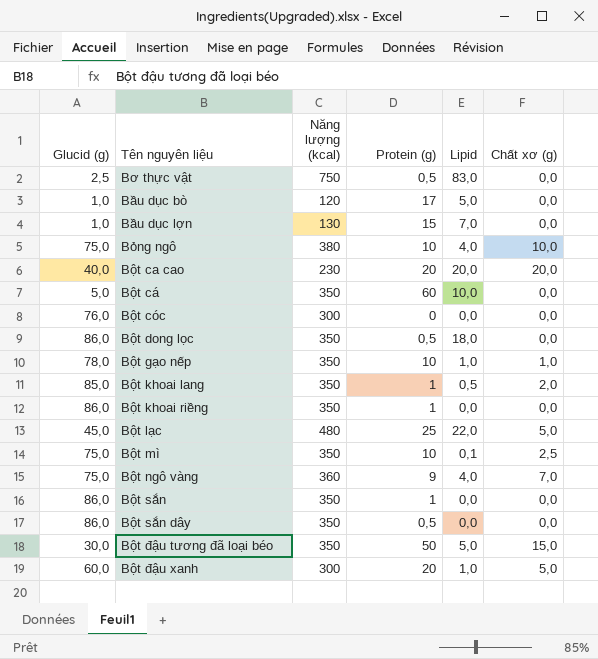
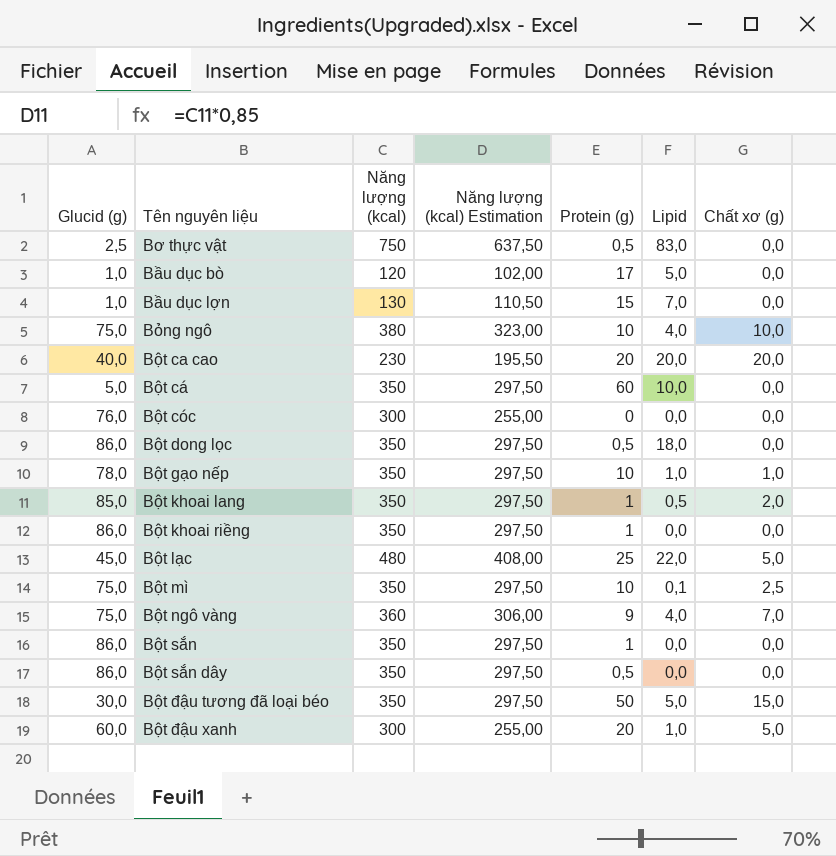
column Năng lượng (kcal) Estimation | formula: none -> [Năng lượng (kcal)] * 0,85

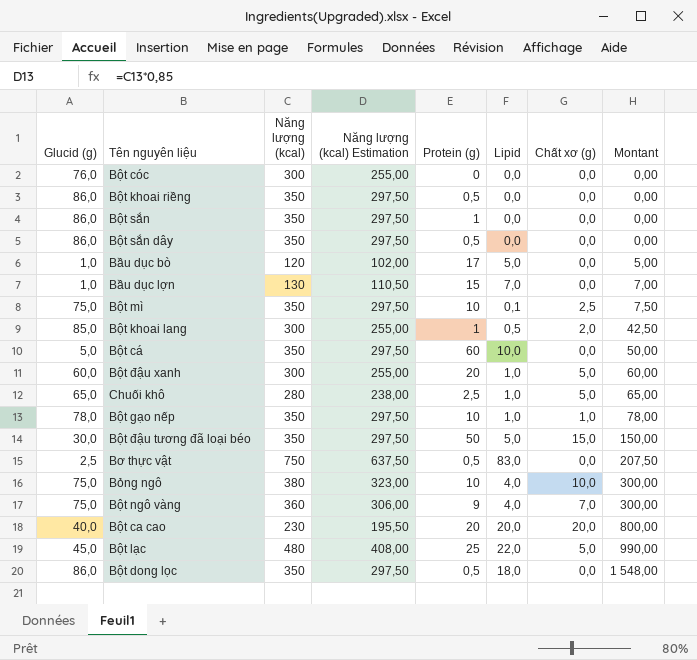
row order: none -> Montant ascending
column Montant | formula: none -> [Glucid (g)] * [Lipid]
Bột khoai riềng | Protein (g): 1 -> 0,5
Bột khoai lang | Năng lượng (kcal): 350 -> 300
Bột khoai lang | Năng lượng (kcal) Estimation: 297,50 -> 255,00
row Chuối khô: none -> 65,0 | 280 | 238,00 | 2,5 | 1,0 | 5,0 | 65,00

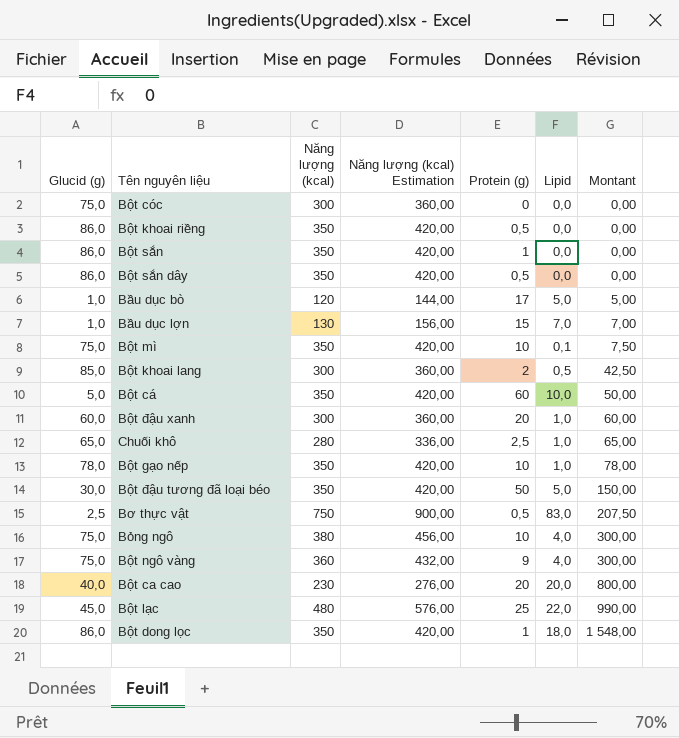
column Chất xơ (g) | position: 7 -> none
column Năng lượng (kcal) Estimation | formula: [Năng lượng (kcal)] * 0,85 -> [Năng lượng (kcal)] * 1,2
Bột cóc | Glucid (g): 76,0 -> 75,0
Bột khoai lang | Protein (g): 1 -> 2
Bột dong lọc | Protein (g): 0,5 -> 1

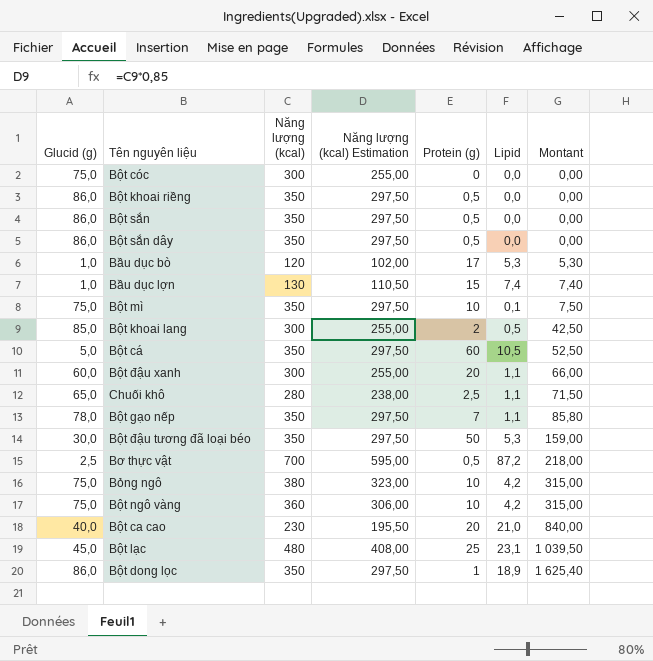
column Năng lượng (kcal) Estimation | formula: [Năng lượng (kcal)] * 1,2 -> [Năng lượng (kcal)] * 0,85
Bột sắn | Protein (g): 1 -> 0,5
Bầu dục bò | Lipid: 5,0 -> 5,3
Bầu dục bò | Montant: 5,00 -> 5,30
Bầu dục lợn | Lipid: 7,0 -> 7,4
Bầu dục lợn | Montant: 7,00 -> 7,40
Bột cá | Lipid: 10,0 -> 10,5
Bột cá | Montant: 50,00 -> 52,50
Bột đậu xanh | Lipid: 1,0 -> 1,1
Bột đậu xanh | Montant: 60,00 -> 66,00
Chuối khô | Lipid: 1,0 -> 1,1
Chuối khô | Montant: 65,00 -> 71,50
Bột gạo nếp | Protein (g): 10 -> 7
Bột gạo nếp | Lipid: 1,0 -> 1,1
Bột gạo nếp | Montant: 78,00 -> 85,80
Bột đậu tương đã loại béo | Lipid: 5,0 -> 5,3
Bột đậu tương đã loại béo | Montant: 150,00 -> 159,00
Bơ thực vật | Năng lượng (kcal): 750 -> 700
Bơ thực vật | Lipid: 83,0 -> 87,2
Bơ thực vật | Montant: 207,50 -> 218,00
Bỏng ngô | Lipid: 4,0 -> 4,2
Bỏng ngô | Montant: 300,00 -> 315,00
Bột ngô vàng | Protein (g): 9 -> 10
Bột ngô vàng | Lipid: 4,0 -> 4,2
Bột ngô vàng | Montant: 300,00 -> 315,00
Bột ca cao | Lipid: 20,0 -> 21,0
Bột ca cao | Montant: 800,00 -> 840,00
Bột lạc | Lipid: 22,0 -> 23,1
Bột lạc | Montant: 990,00 -> 1 039,50
Bột dong lọc | Lipid: 18,0 -> 18,9
Bột dong lọc | Montant: 1 548,00 -> 1 625,40

